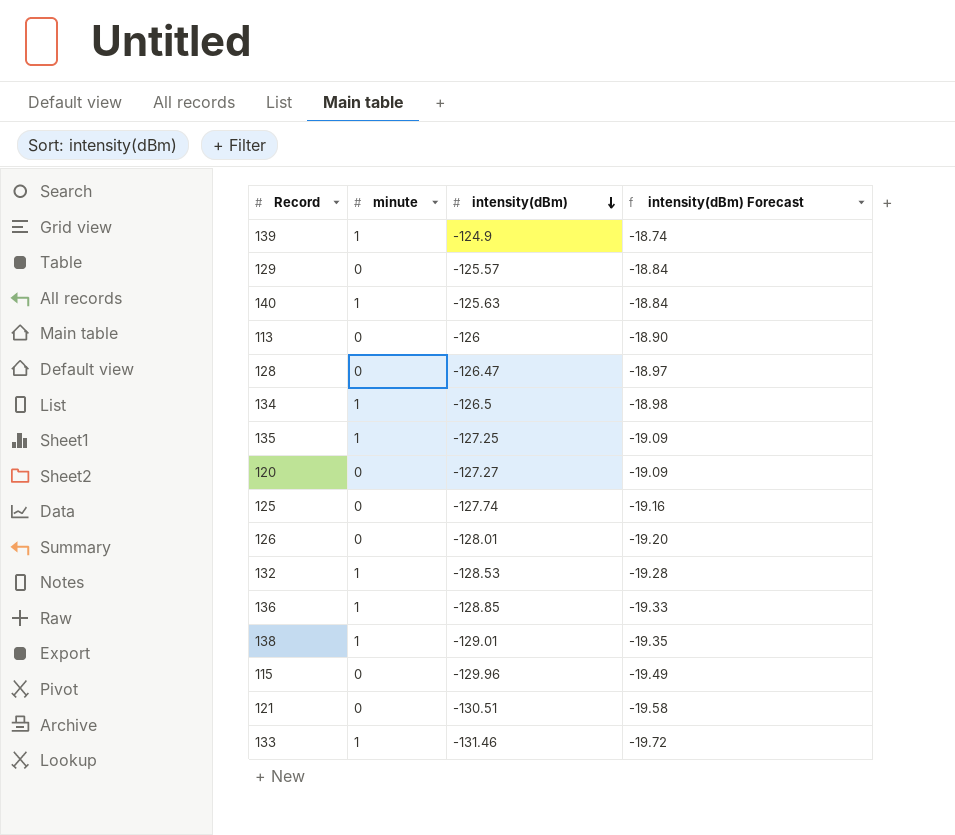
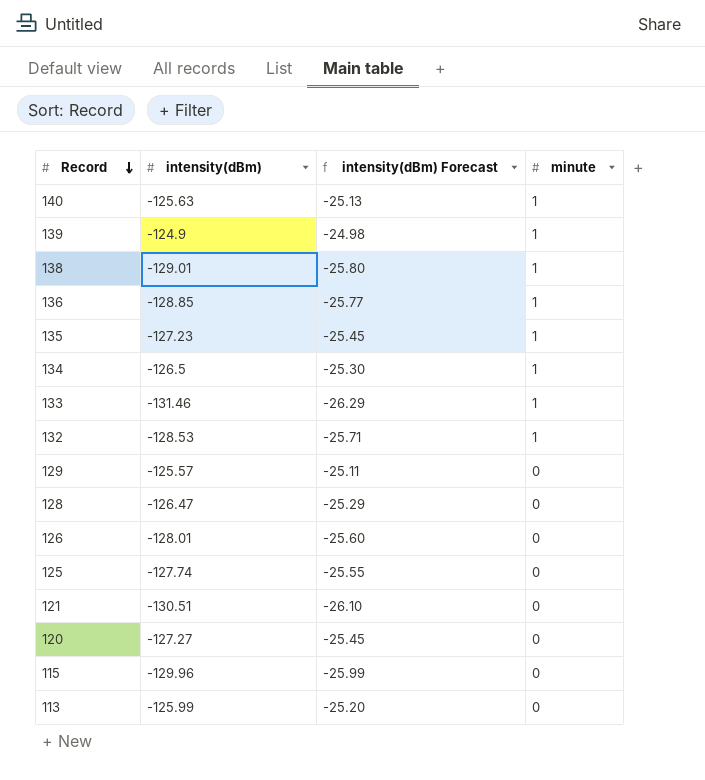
row order: intensity(dBm) descending -> Record descending
column intensity(dBm) Forecast | formula: [intensity(dBm)] * 0.15 -> [intensity(dBm)] * 0.2
column minute | position: 2 -> 4
135 | intensity(dBm): -127.25 -> -127.23
113 | intensity(dBm): -126 -> -125.99

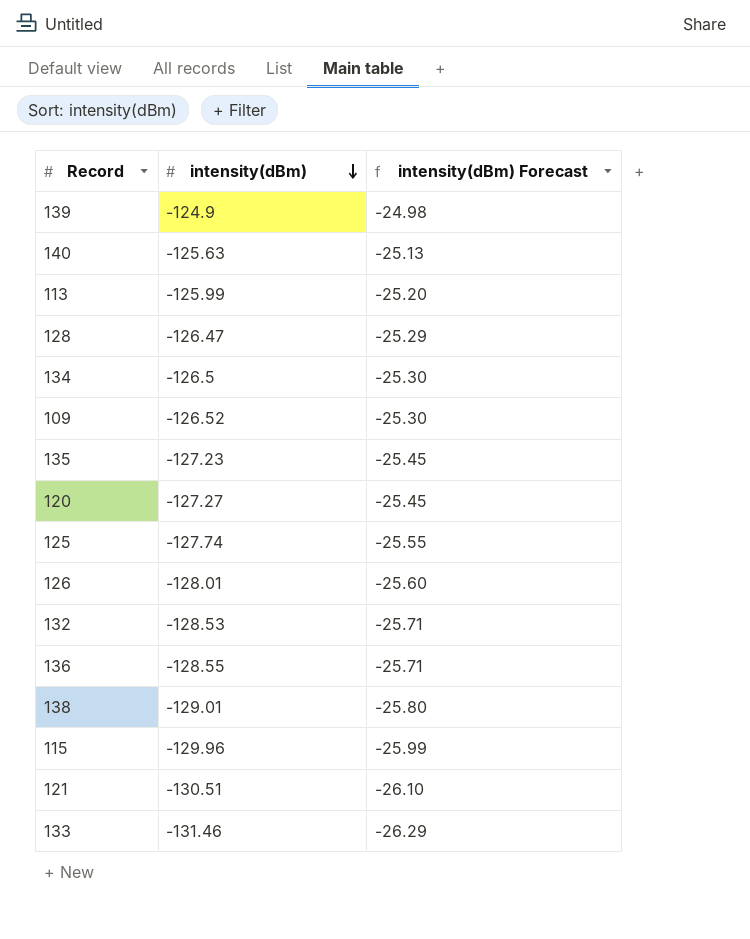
row order: Record descending -> intensity(dBm) descending
column minute | position: 4 -> none
row 129: -125.57 | -25.11 | 0 -> none
row 109: none -> -126.52 | -25.30
136 | intensity(dBm): -128.85 -> -128.55
136 | intensity(dBm) Forecast: -25.77 -> -25.71

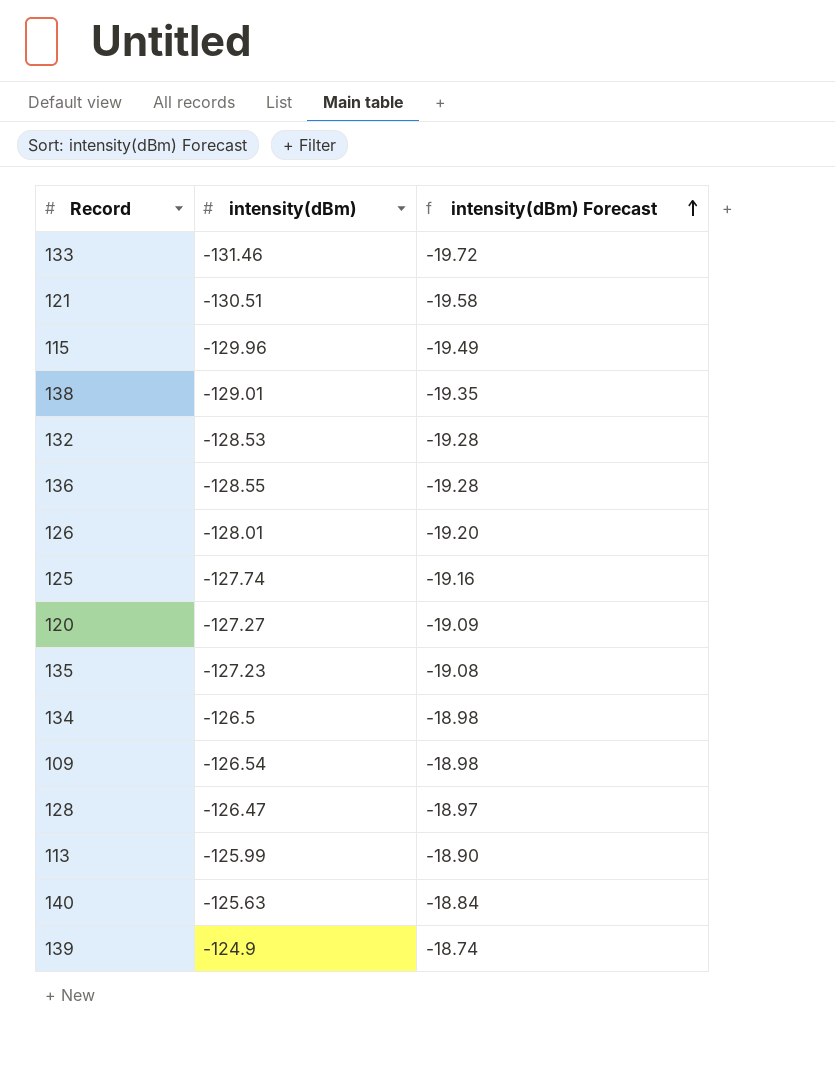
row order: intensity(dBm) descending -> intensity(dBm) Forecast ascending
column intensity(dBm) Forecast | formula: [intensity(dBm)] * 0.2 -> [intensity(dBm)] * 0.15
109 | intensity(dBm): -126.52 -> -126.54

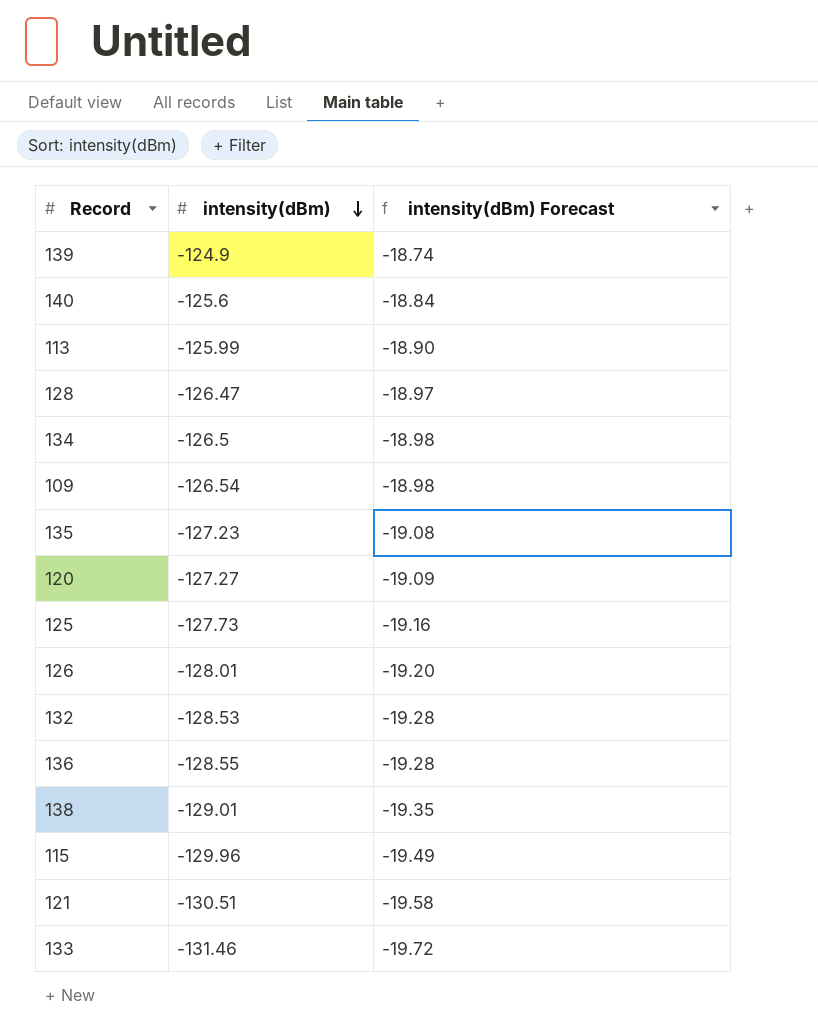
row order: intensity(dBm) Forecast ascending -> intensity(dBm) descending
140 | intensity(dBm): -125.63 -> -125.6
125 | intensity(dBm): -127.74 -> -127.73

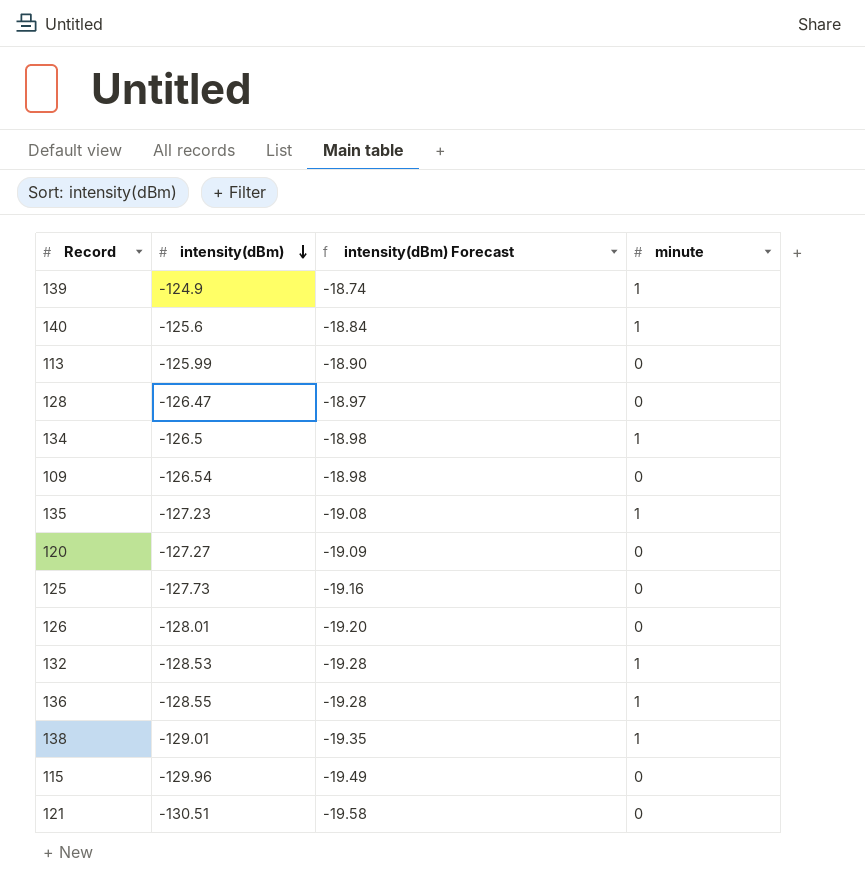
column minute | position: none -> 4
row 133: -131.46 | -19.72 -> none

